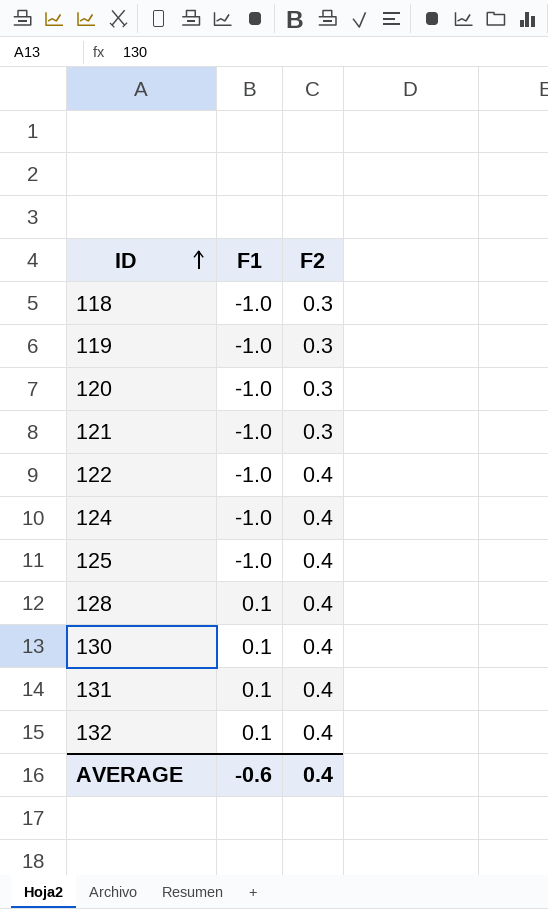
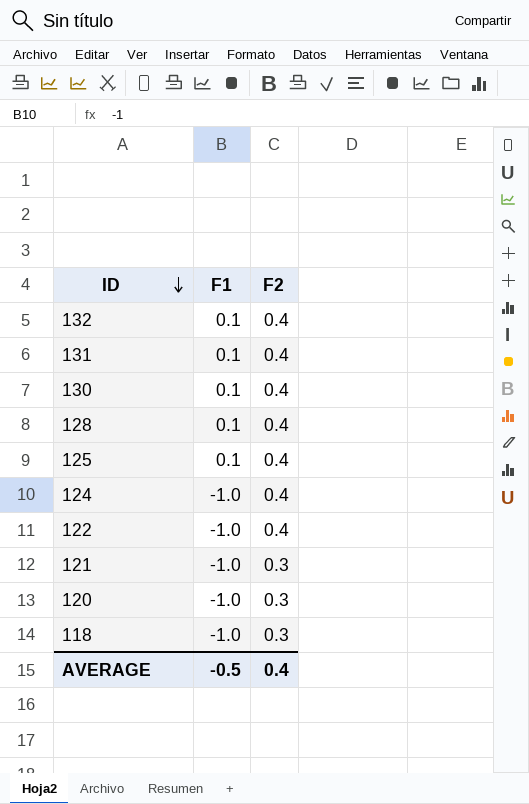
row order: ID ascending -> ID descending
row 119: -1.0 | 0.3 -> none
125 | F1: -1.0 -> 0.1
AVERAGE | F1: -0.6 -> -0.5

